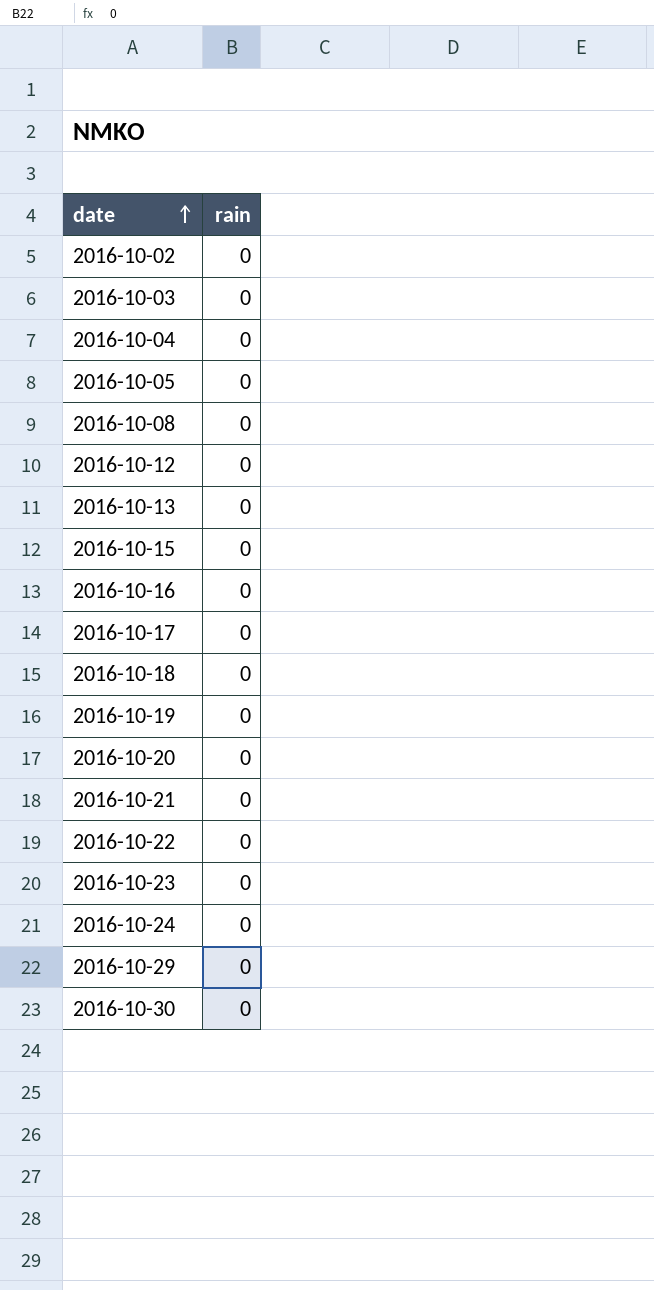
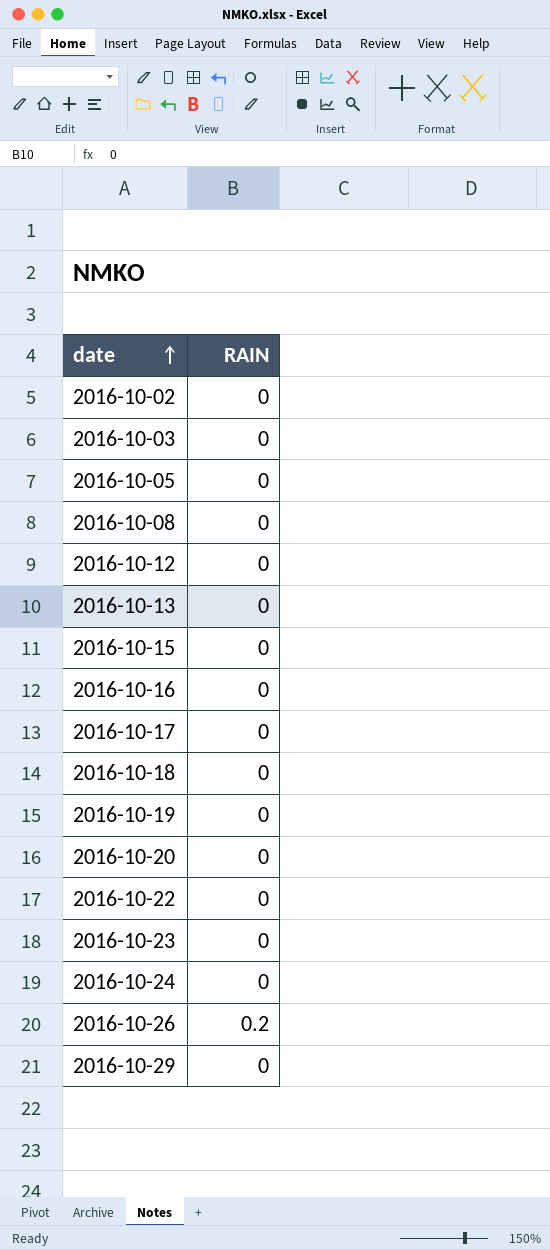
column name: rain -> RAIN
row 2016-10-04: 0 -> none
row 2016-10-21: 0 -> none
row 2016-10-30: 0 -> none
row 2016-10-26: none -> 0.2

